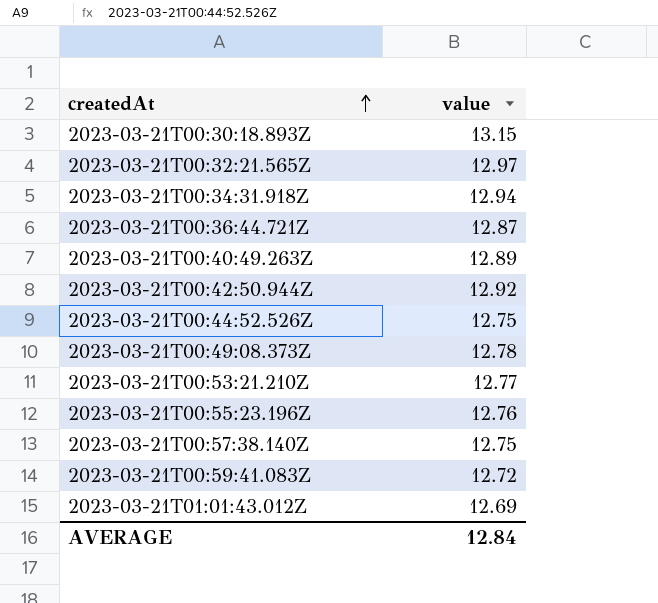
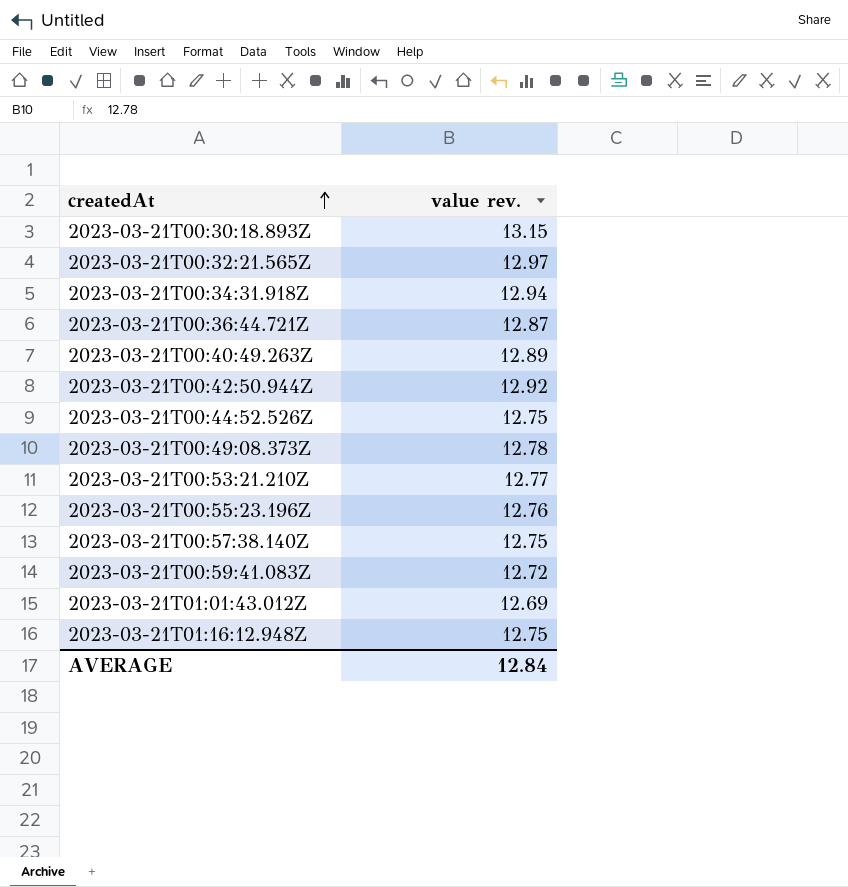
column name: value -> value rev.
row 2023-03-21T01:16:12.948Z: none -> 12.75

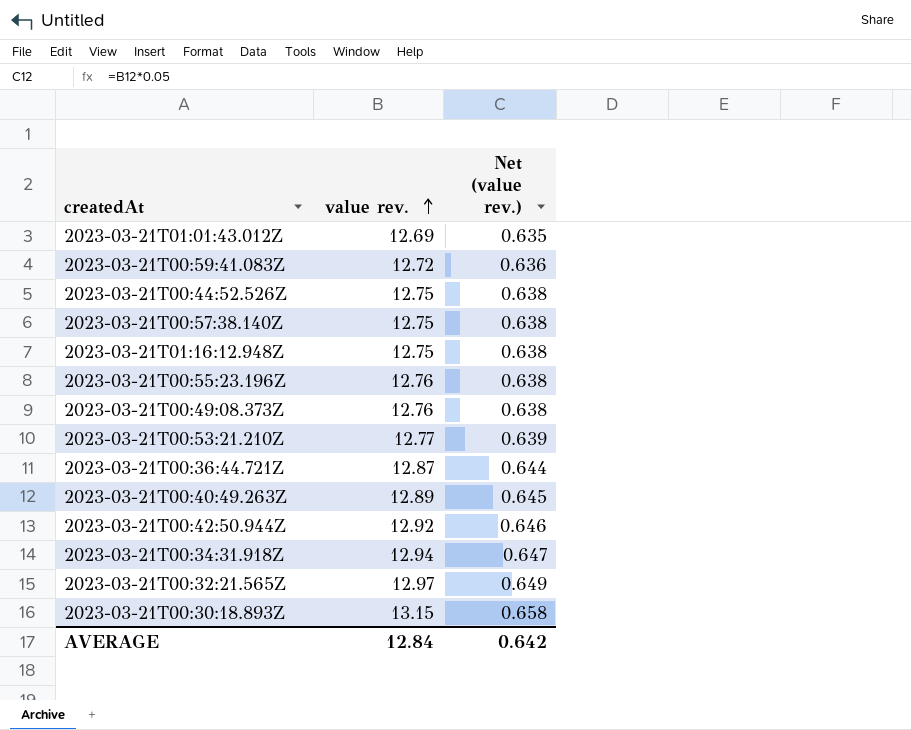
row order: createdAt ascending -> value rev. ascending
column Net (value rev.) | formula: none -> [value rev.] * 0.05
2023-03-21T00:49:08.373Z | value rev.: 12.78 -> 12.76

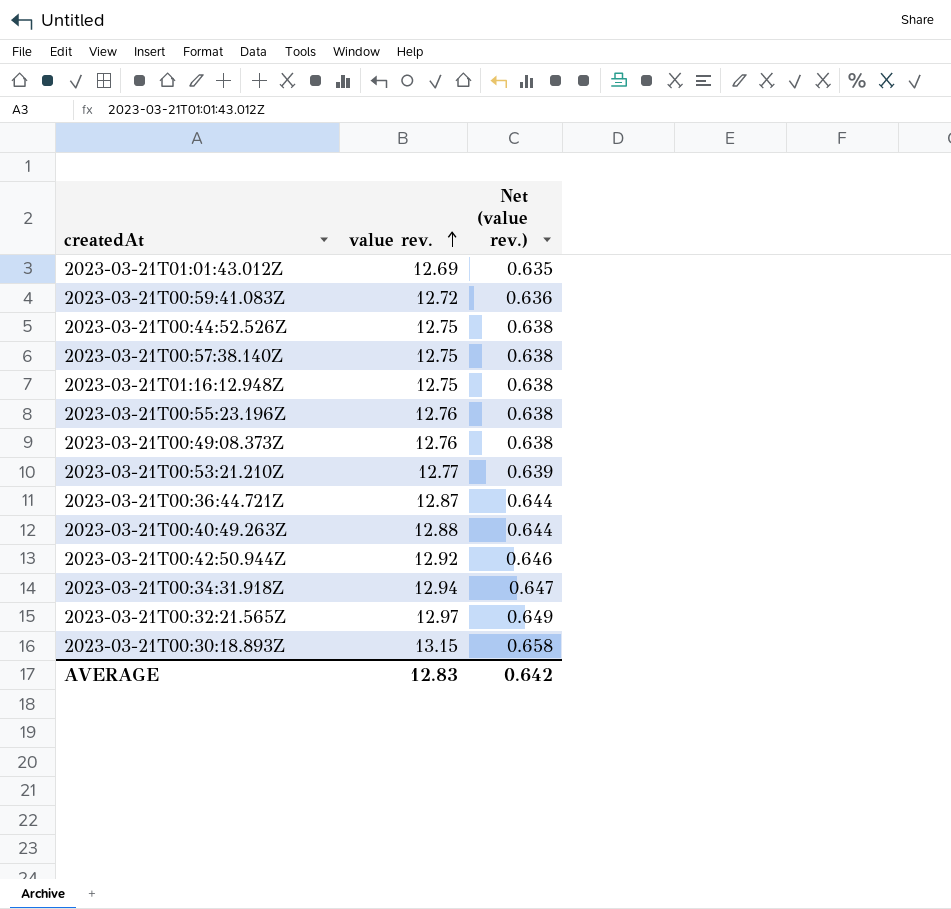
2023-03-21T00:40:49.263Z | value rev.: 12.89 -> 12.88
2023-03-21T00:40:49.263Z | Net (value rev.): 0.645 -> 0.644
AVERAGE | value rev.: 12.84 -> 12.83

